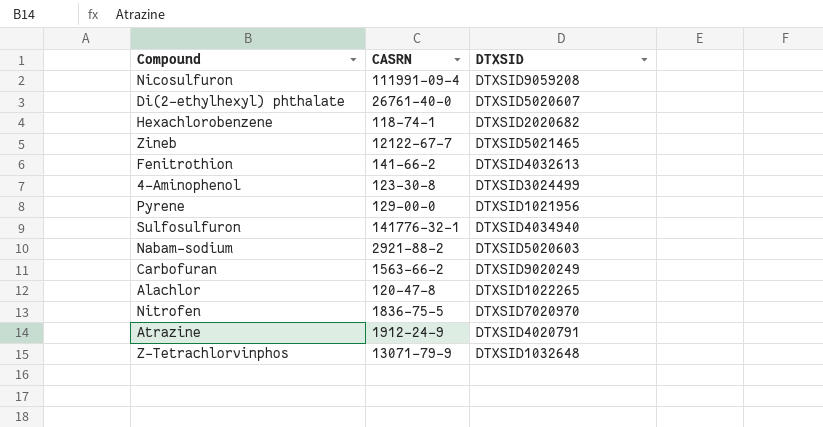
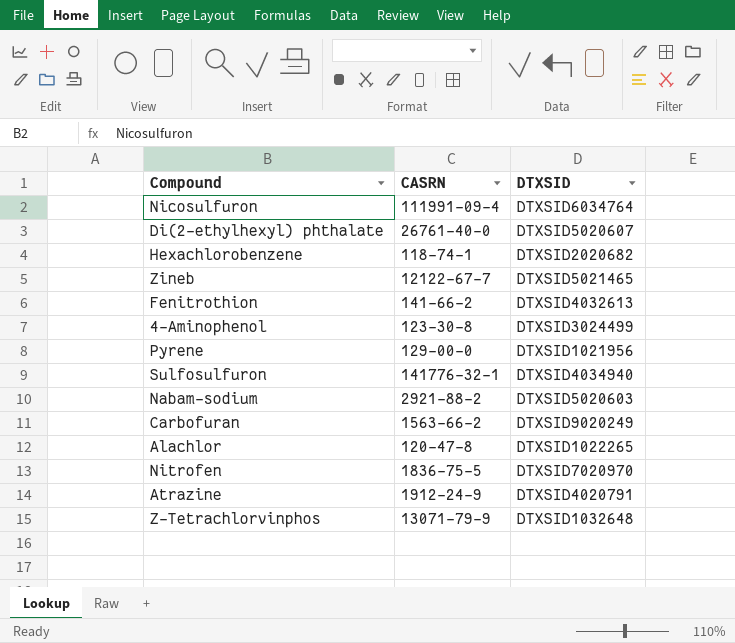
Nicosulfuron | DTXSID: DTXSID9059208 -> DTXSID6034764

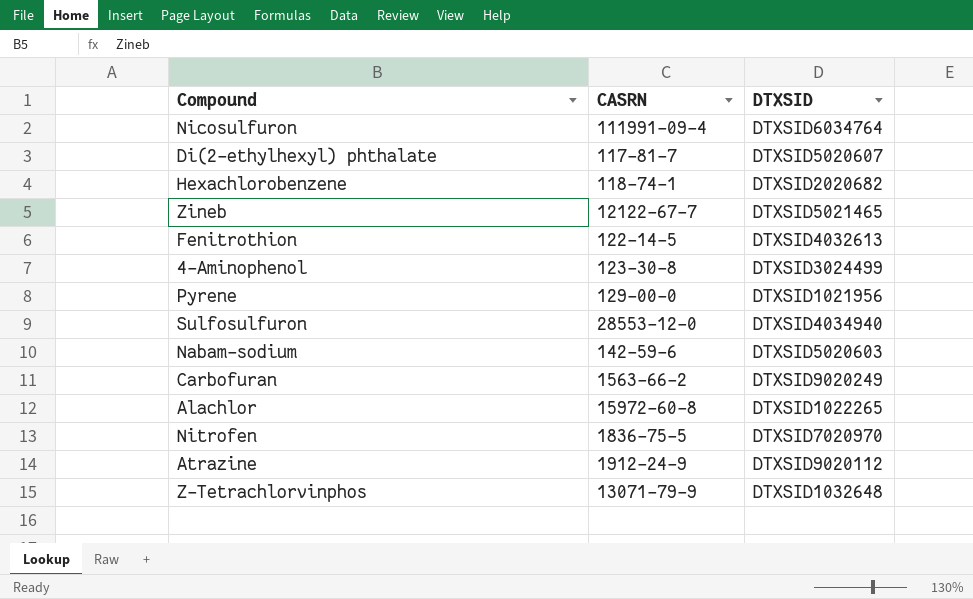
Di(2-ethylhexyl) phthalate | CASRN: 26761-40-0 -> 117-81-7
Fenitrothion | CASRN: 141-66-2 -> 122-14-5
Sulfosulfuron | CASRN: 141776-32-1 -> 28553-12-0
Nabam-sodium | CASRN: 2921-88-2 -> 142-59-6
Alachlor | CASRN: 120-47-8 -> 15972-60-8
Atrazine | DTXSID: DTXSID4020791 -> DTXSID9020112

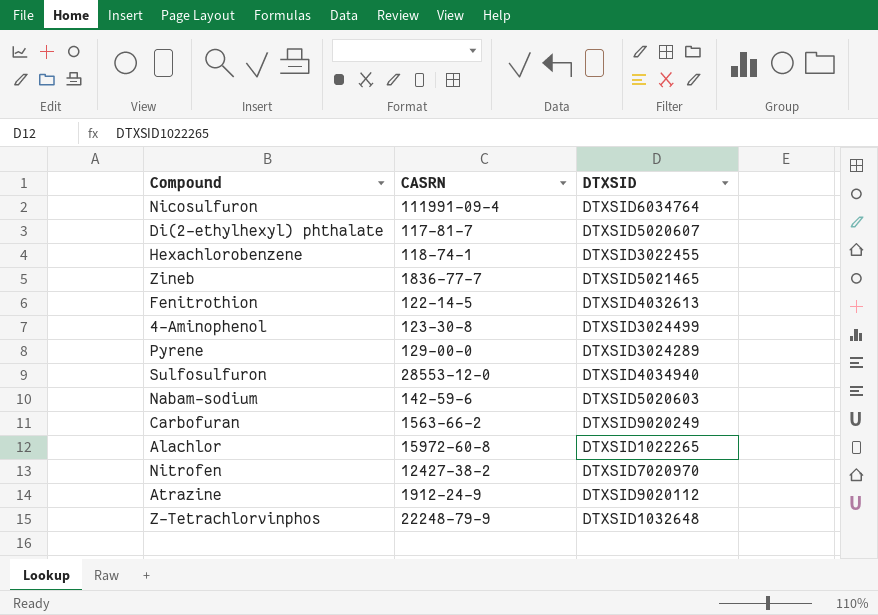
Hexachlorobenzene | DTXSID: DTXSID2020682 -> DTXSID3022455
Zineb | CASRN: 12122-67-7 -> 1836-77-7
Pyrene | DTXSID: DTXSID1021956 -> DTXSID3024289
Nitrofen | CASRN: 1836-75-5 -> 12427-38-2
Z-Tetrachlorvinphos | CASRN: 13071-79-9 -> 22248-79-9

